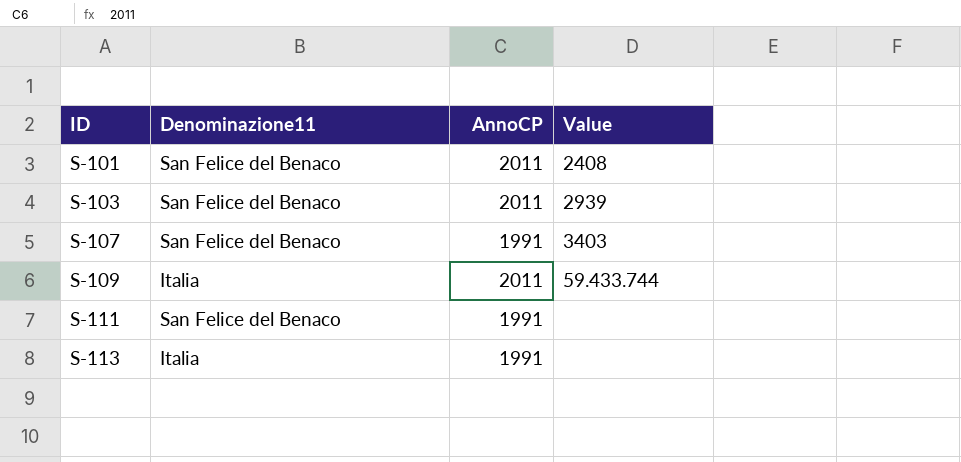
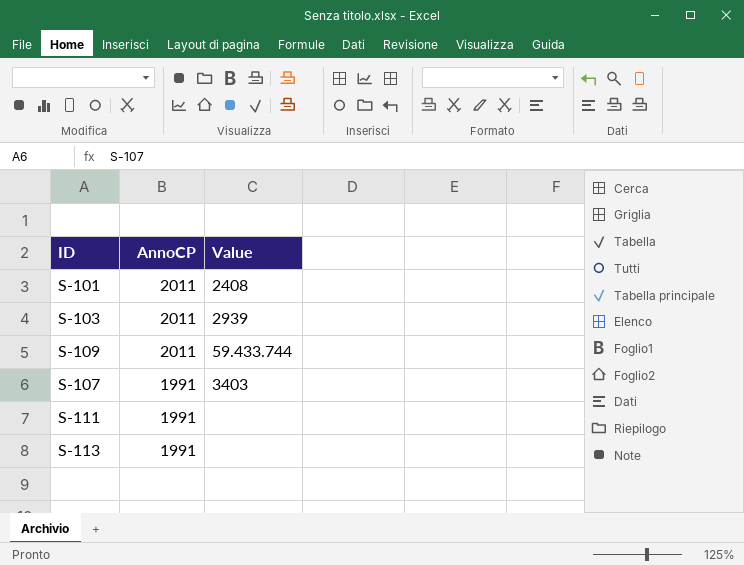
row order: ID ascending -> AnnoCP descending
column Denominazione11 | position: 2 -> none

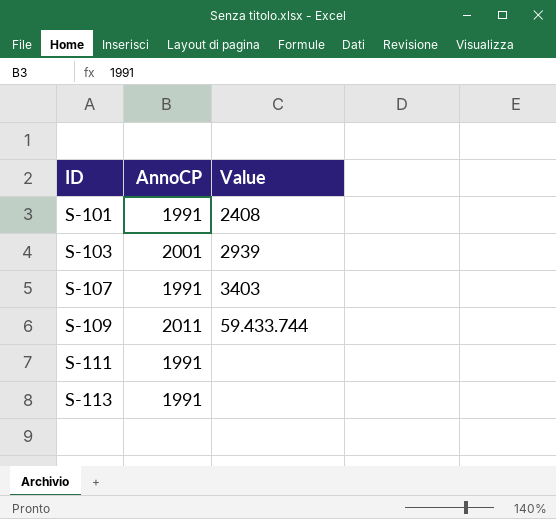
row order: AnnoCP descending -> ID ascending
S-101 | AnnoCP: 2011 -> 1991
S-103 | AnnoCP: 2011 -> 2001

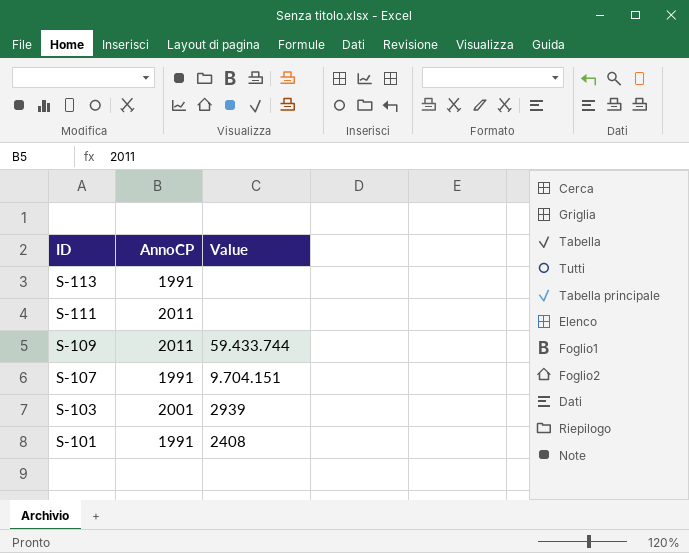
row order: ID ascending -> ID descending
S-111 | AnnoCP: 1991 -> 2011
S-107 | Value: 3403 -> 9.704.151

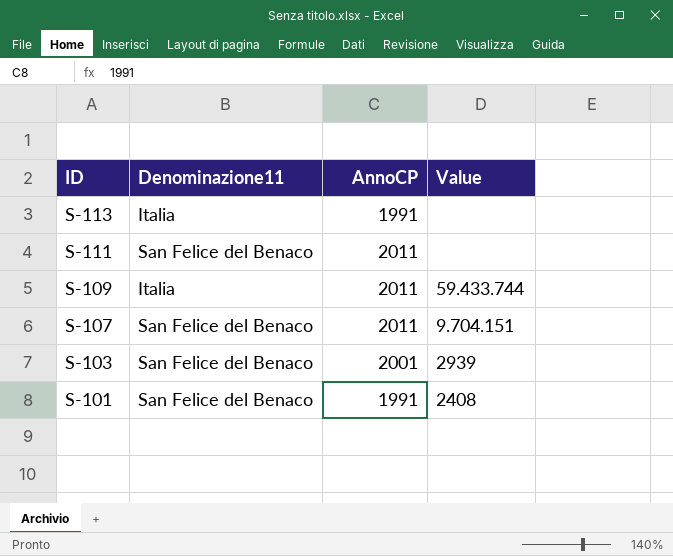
column Denominazione11 | position: none -> 2
S-107 | AnnoCP: 1991 -> 2011

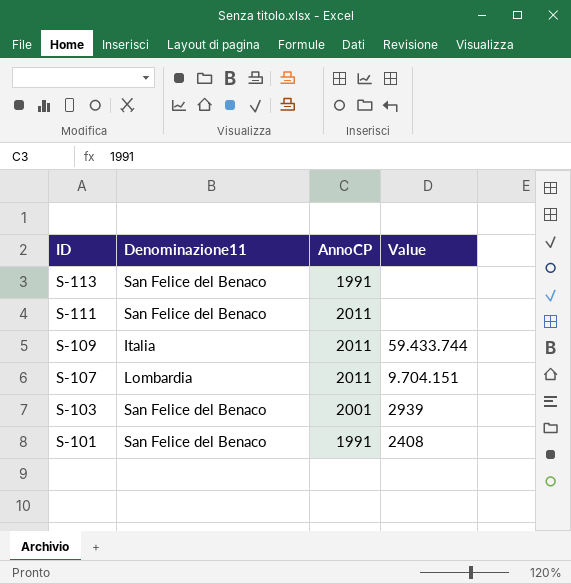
S-113 | Denominazione11: Italia -> San Felice del Benaco
S-107 | Denominazione11: San Felice del Benaco -> Lombardia

